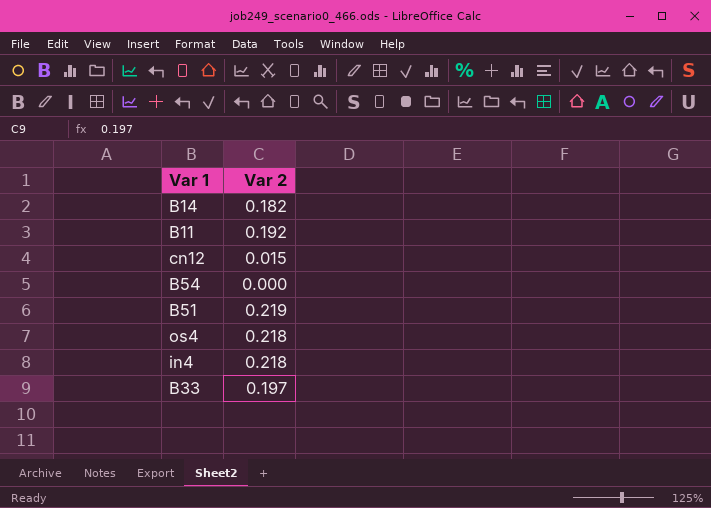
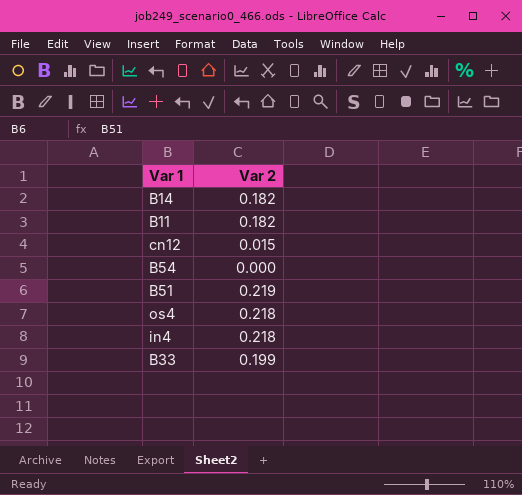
B11 | Var 2: 0.192 -> 0.182
B33 | Var 2: 0.197 -> 0.199

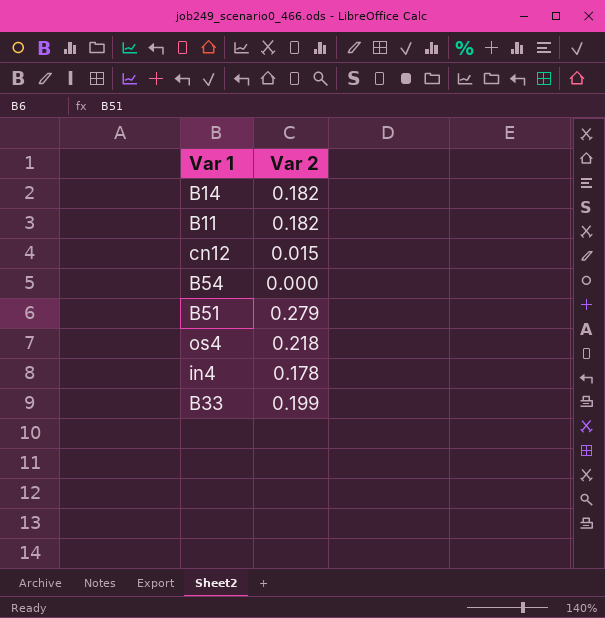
B51 | Var 2: 0.219 -> 0.279
in4 | Var 2: 0.218 -> 0.178

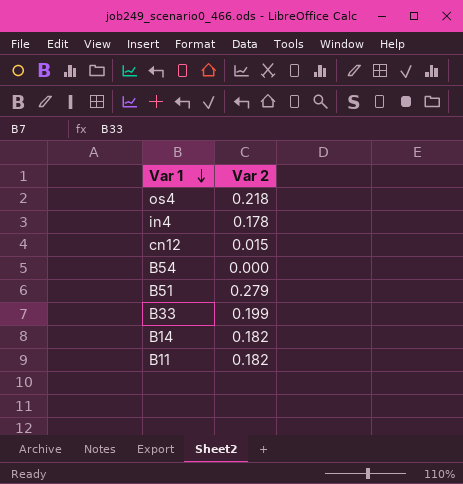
row order: none -> Var 1 descending

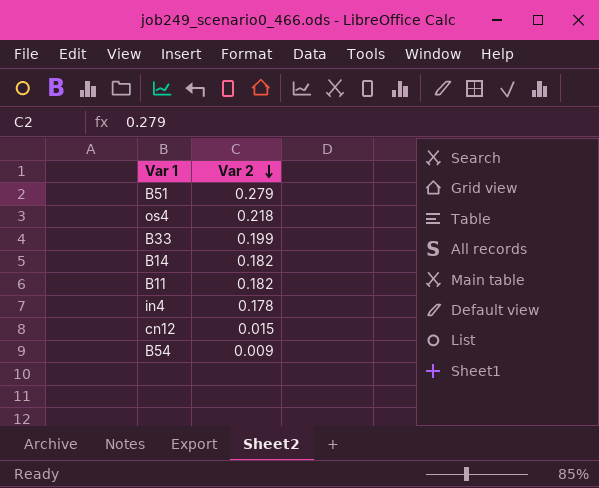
row order: Var 1 descending -> Var 2 descending
B54 | Var 2: 0.000 -> 0.009

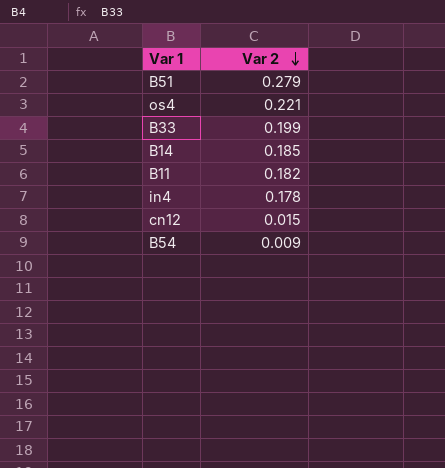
os4 | Var 2: 0.218 -> 0.221
B14 | Var 2: 0.182 -> 0.185

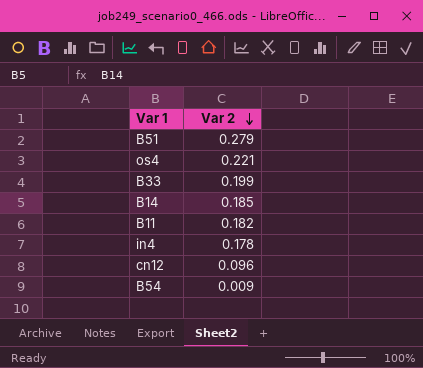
cn12 | Var 2: 0.015 -> 0.096

